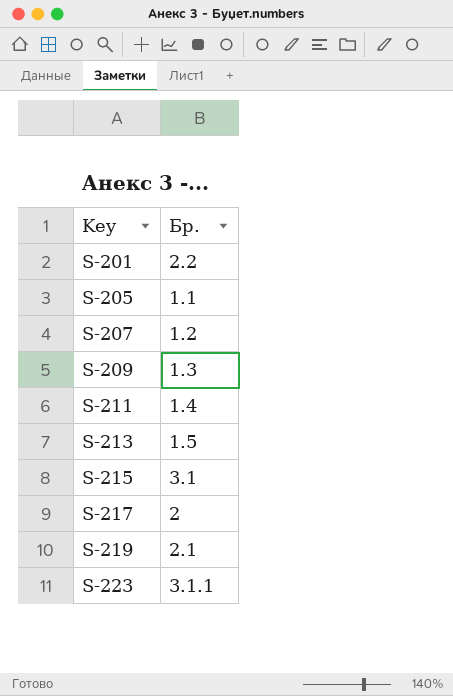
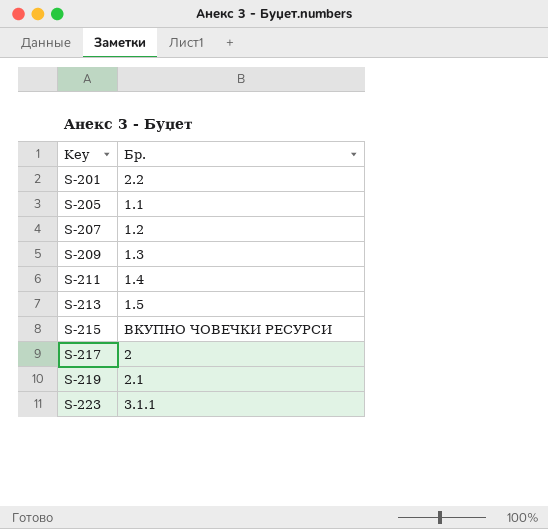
S-215 | Бр.: 3.1 -> ВКУПНО ЧОВЕЧКИ РЕСУРСИ

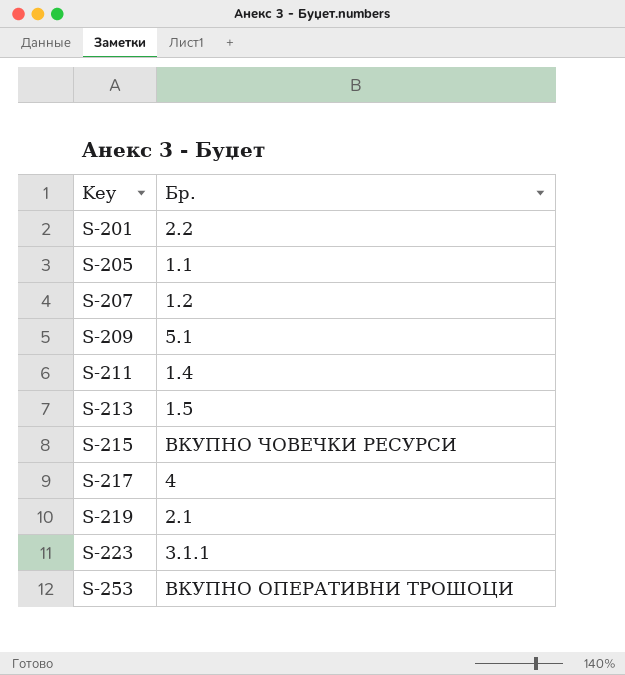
S-209 | Бр.: 1.3 -> 5.1
S-217 | Бр.: 2 -> 4
row S-253: none -> ВКУПНО ОПЕРАТИВНИ ТРОШОЦИ

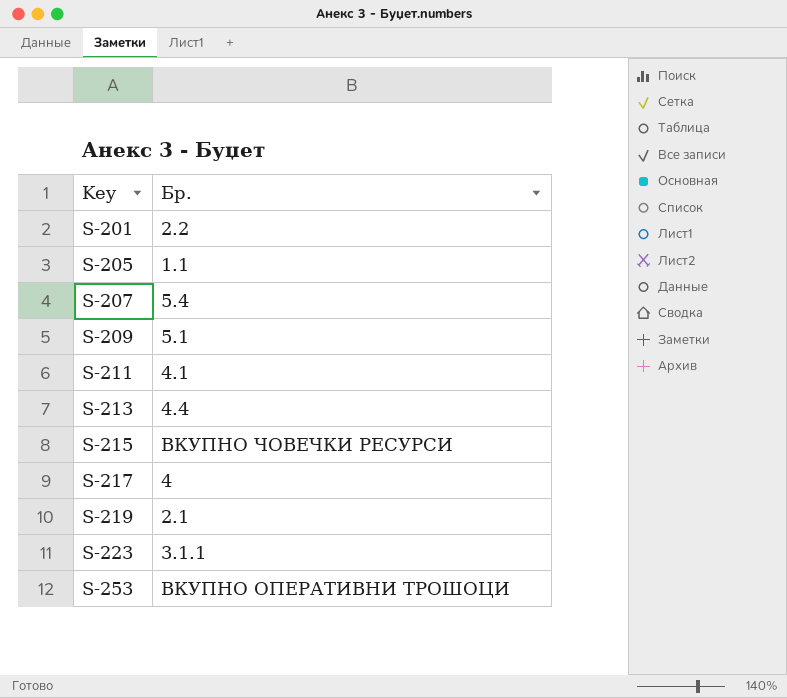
S-207 | Бр.: 1.2 -> 5.4
S-211 | Бр.: 1.4 -> 4.1
S-213 | Бр.: 1.5 -> 4.4

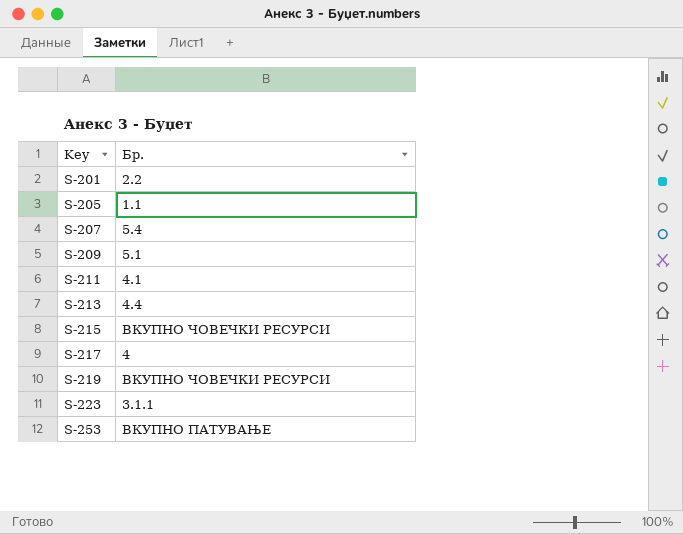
S-219 | Бр.: 2.1 -> ВКУПНО ЧОВЕЧКИ РЕСУРСИ
S-253 | Бр.: ВКУПНО ОПЕРАТИВНИ ТРОШОЦИ -> ВКУПНО ПАТУВАЊЕ

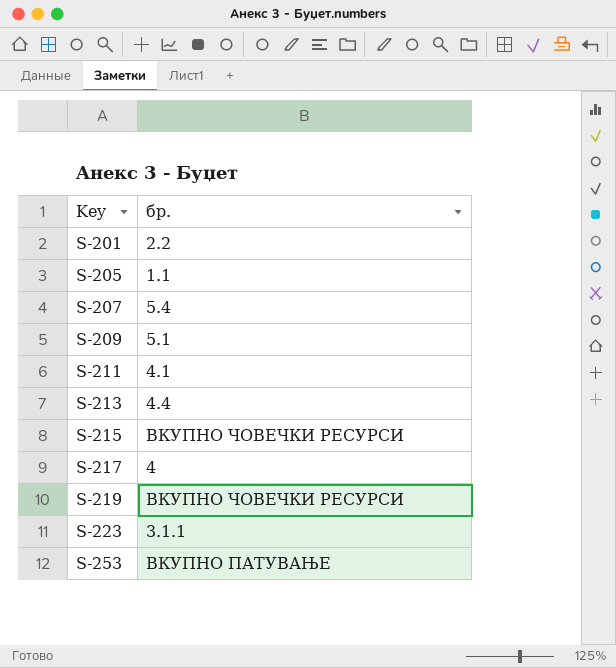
column name: Бр. -> бр.

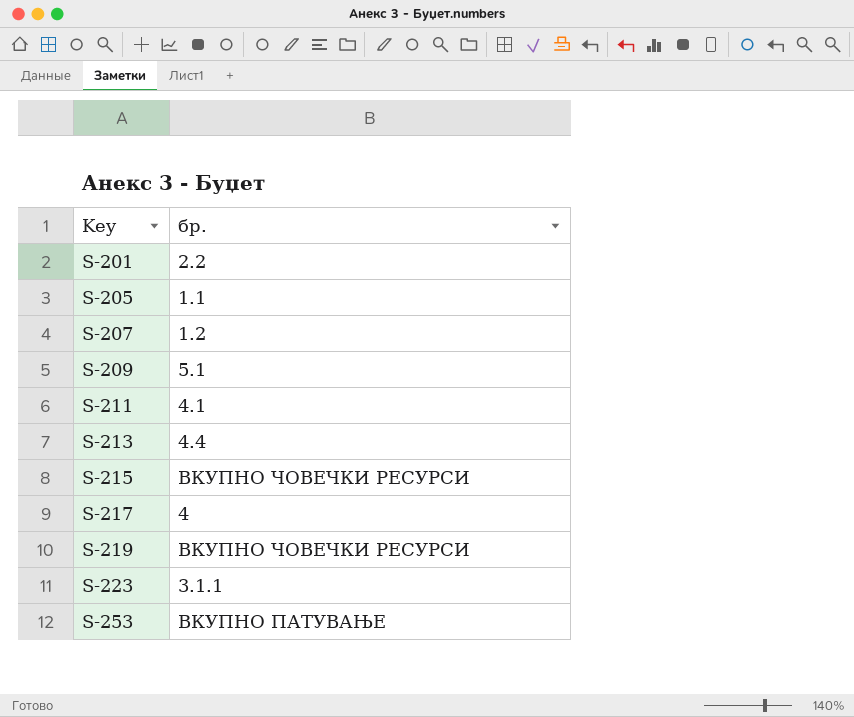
S-207 | бр.: 5.4 -> 1.2

